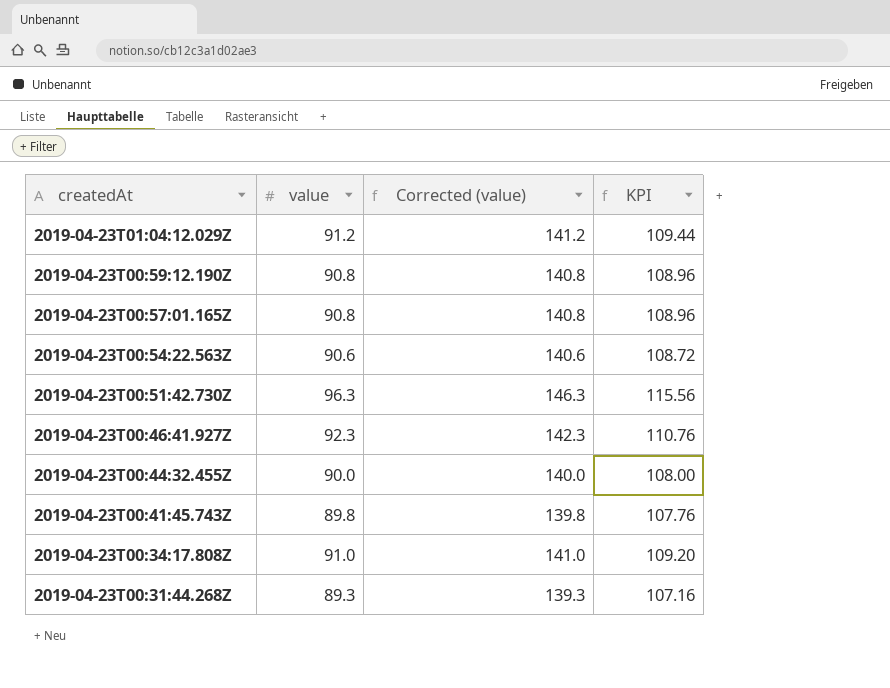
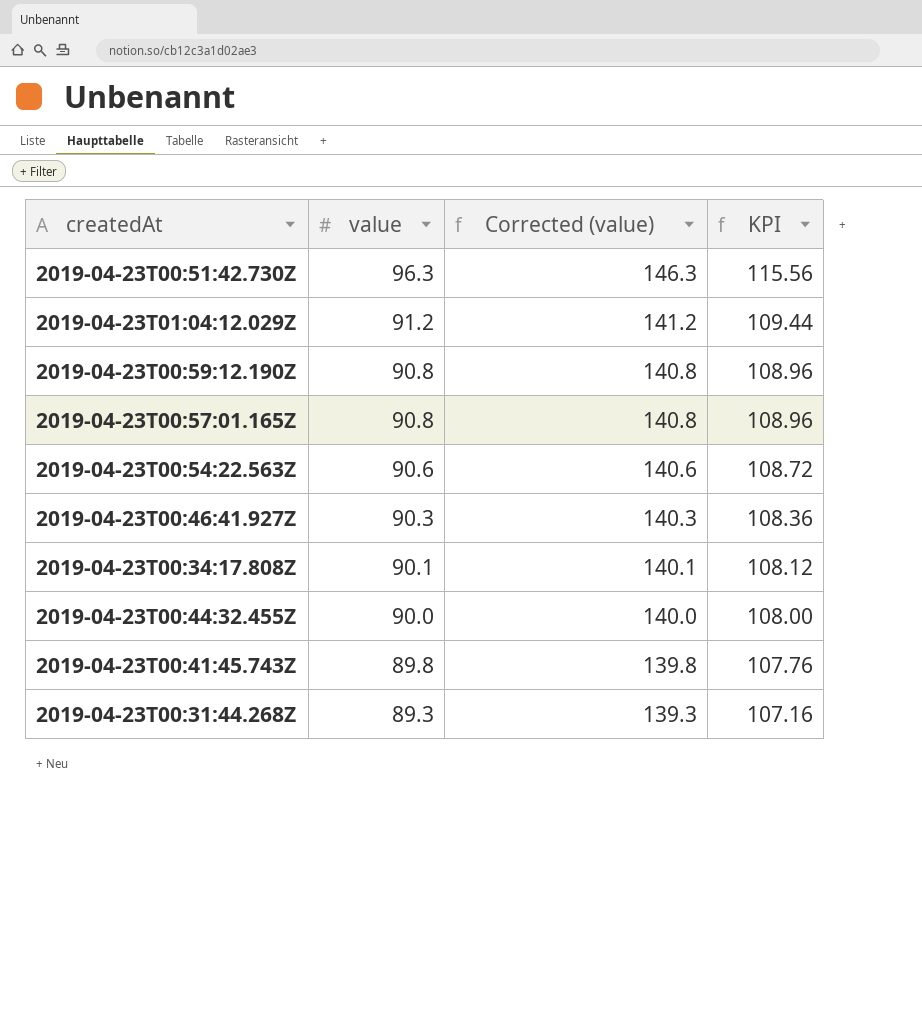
row order: createdAt descending -> value descending
2019-04-23T00:46:41.927Z | value: 92.3 -> 90.3
2019-04-23T00:46:41.927Z | Corrected (value): 142.3 -> 140.3
2019-04-23T00:46:41.927Z | KPI: 110.76 -> 108.36
2019-04-23T00:34:17.808Z | value: 91.0 -> 90.1
2019-04-23T00:34:17.808Z | Corrected (value): 141.0 -> 140.1
2019-04-23T00:34:17.808Z | KPI: 109.20 -> 108.12

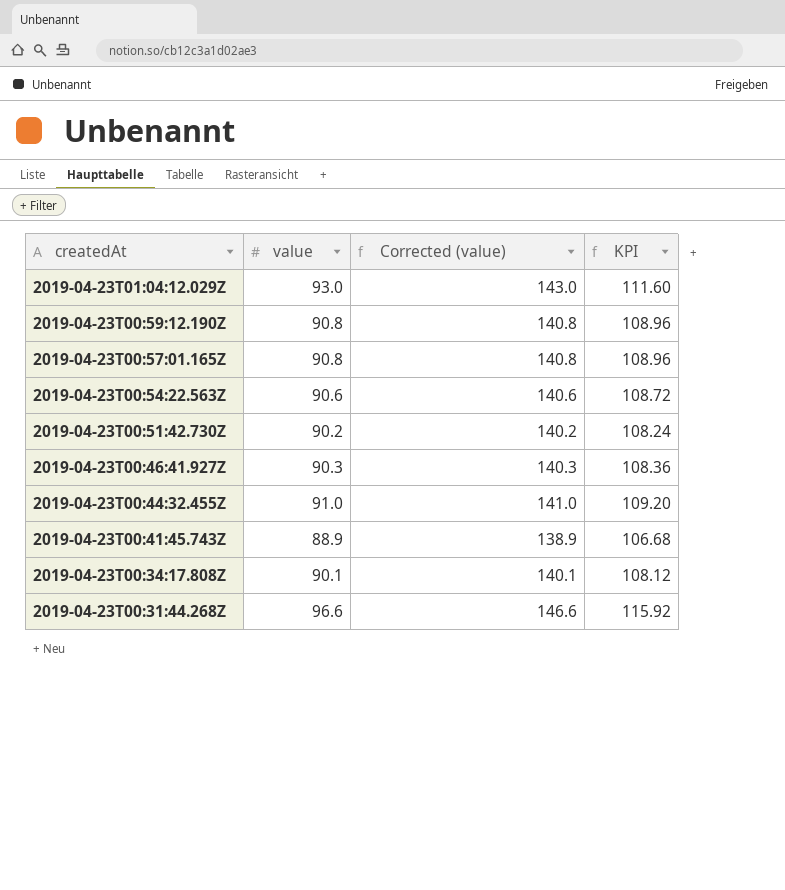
row order: value descending -> createdAt descending
2019-04-23T01:04:12.029Z | value: 91.2 -> 93.0
2019-04-23T01:04:12.029Z | Corrected (value): 141.2 -> 143.0
2019-04-23T01:04:12.029Z | KPI: 109.44 -> 111.60
2019-04-23T00:51:42.730Z | value: 96.3 -> 90.2
2019-04-23T00:51:42.730Z | Corrected (value): 146.3 -> 140.2
2019-04-23T00:51:42.730Z | KPI: 115.56 -> 108.24
2019-04-23T00:44:32.455Z | value: 90.0 -> 91.0
2019-04-23T00:44:32.455Z | Corrected (value): 140.0 -> 141.0
2019-04-23T00:44:32.455Z | KPI: 108.00 -> 109.20
2019-04-23T00:41:45.743Z | value: 89.8 -> 88.9
2019-04-23T00:41:45.743Z | Corrected (value): 139.8 -> 138.9
2019-04-23T00:41:45.743Z | KPI: 107.76 -> 106.68
2019-04-23T00:31:44.268Z | value: 89.3 -> 96.6
2019-04-23T00:31:44.268Z | Corrected (value): 139.3 -> 146.6
2019-04-23T00:31:44.268Z | KPI: 107.16 -> 115.92

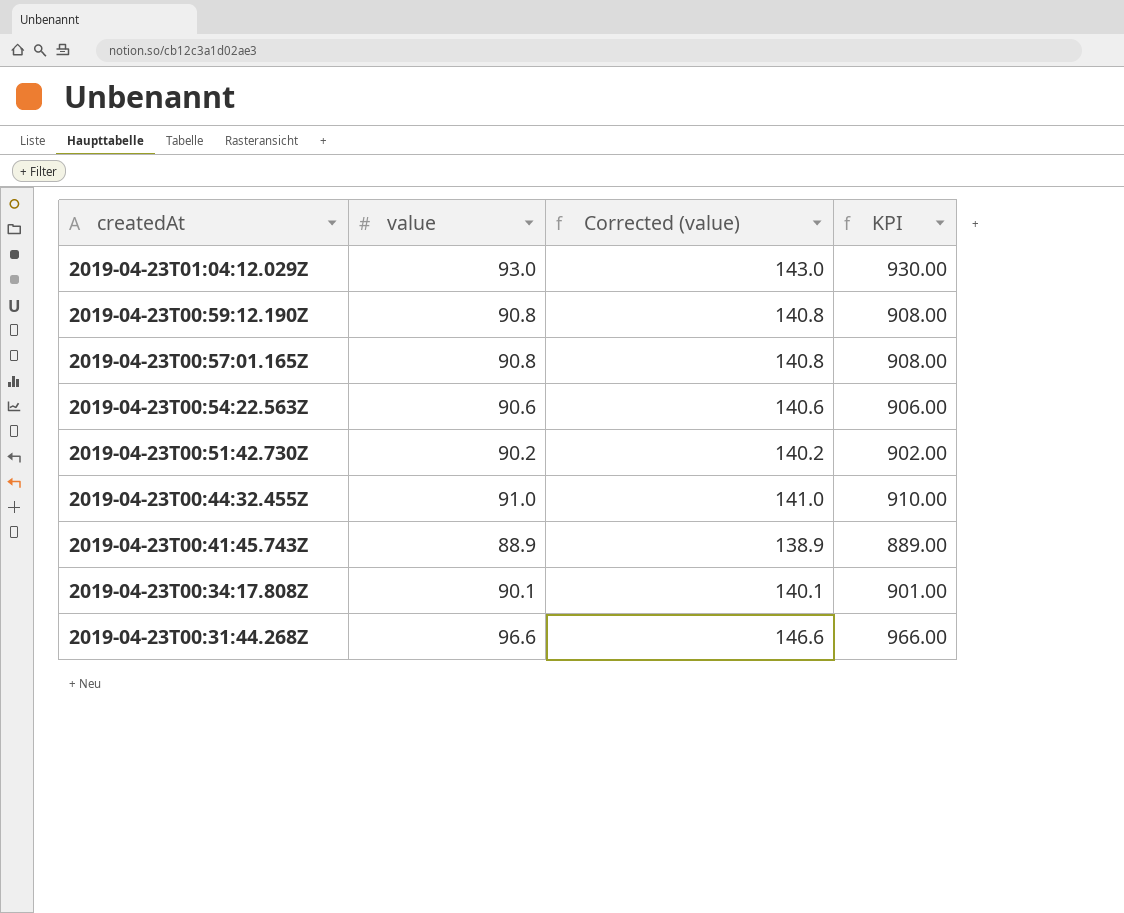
column KPI | formula: [value] * 1.2 -> [value] * 10
row 2019-04-23T00:46:41.927Z: 90.3 | 140.3 | 108.36 -> none

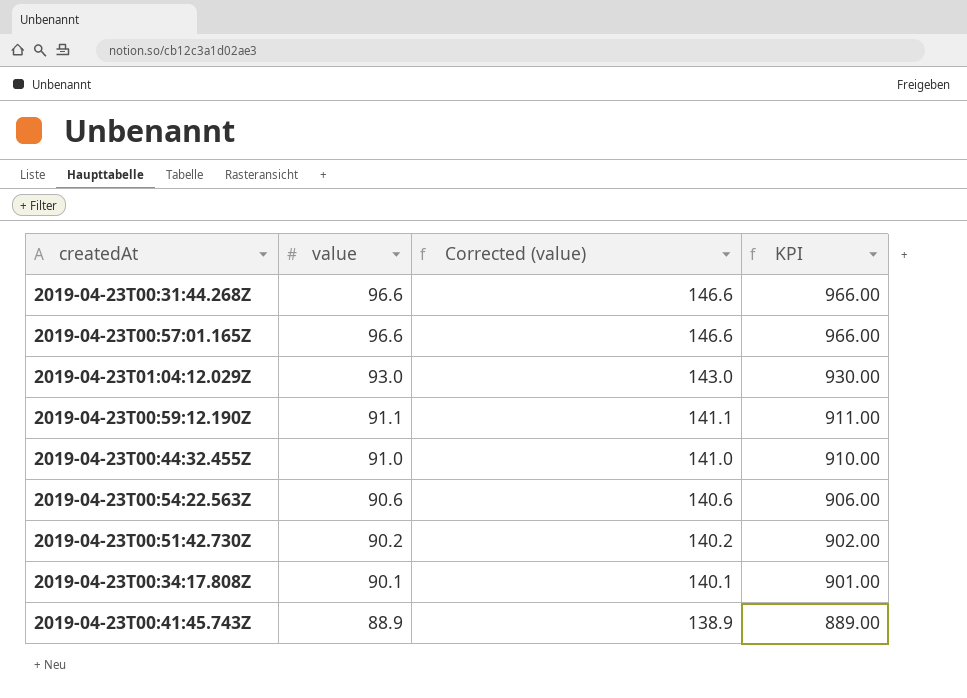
row order: createdAt descending -> value descending
2019-04-23T00:57:01.165Z | value: 90.8 -> 96.6
2019-04-23T00:57:01.165Z | Corrected (value): 140.8 -> 146.6
2019-04-23T00:57:01.165Z | KPI: 908.00 -> 966.00
2019-04-23T00:59:12.190Z | value: 90.8 -> 91.1
2019-04-23T00:59:12.190Z | Corrected (value): 140.8 -> 141.1
2019-04-23T00:59:12.190Z | KPI: 908.00 -> 911.00

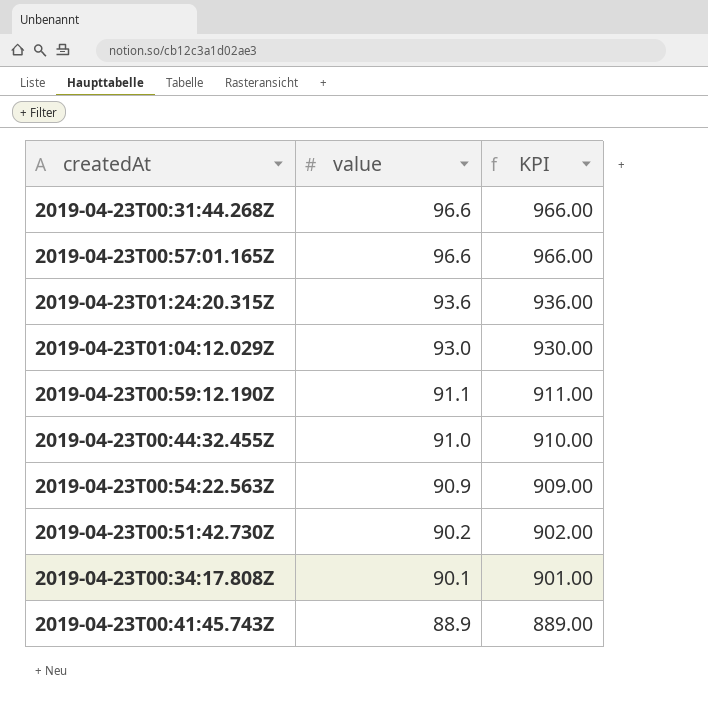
column Corrected (value) | formula: [value] + 50 -> none
row 2019-04-23T01:24:20.315Z: none -> 93.6 | 936.00
2019-04-23T00:54:22.563Z | value: 90.6 -> 90.9
2019-04-23T00:54:22.563Z | KPI: 906.00 -> 909.00

